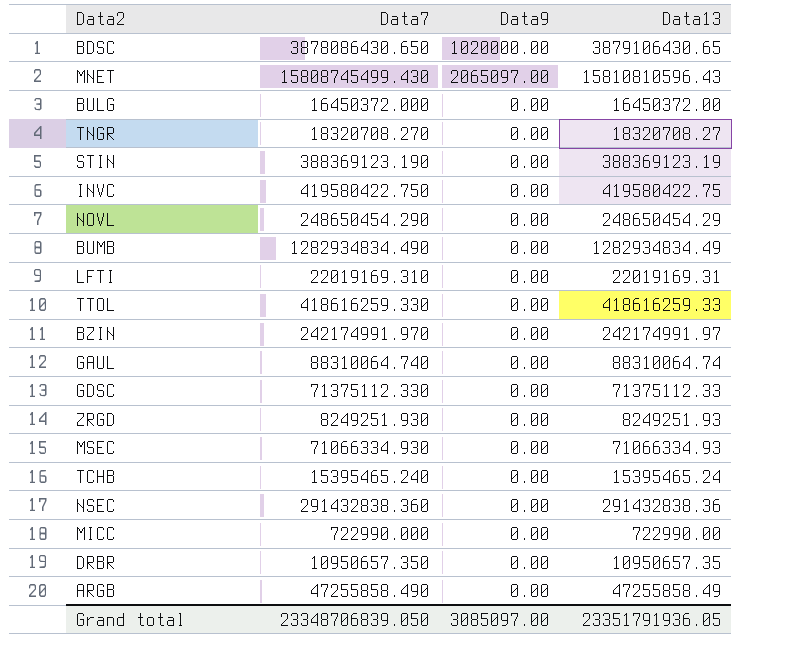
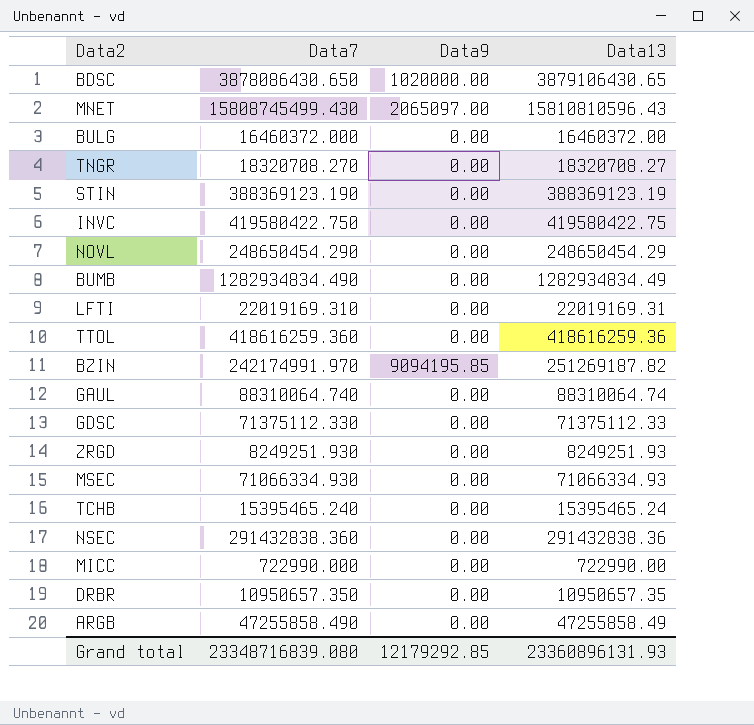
BULG | Data7: 16450372.000 -> 16460372.000
BULG | Data13: 16450372.00 -> 16460372.00
TTOL | Data7: 418616259.330 -> 418616259.360
TTOL | Data13: 418616259.33 -> 418616259.36
BZIN | Data9: 0.00 -> 9094195.85
BZIN | Data13: 242174991.97 -> 251269187.82
Grand total | Data7: 23348706839.050 -> 23348716839.080
Grand total | Data9: 3085097.00 -> 12179292.85
Grand total | Data13: 23351791936.05 -> 23360896131.93

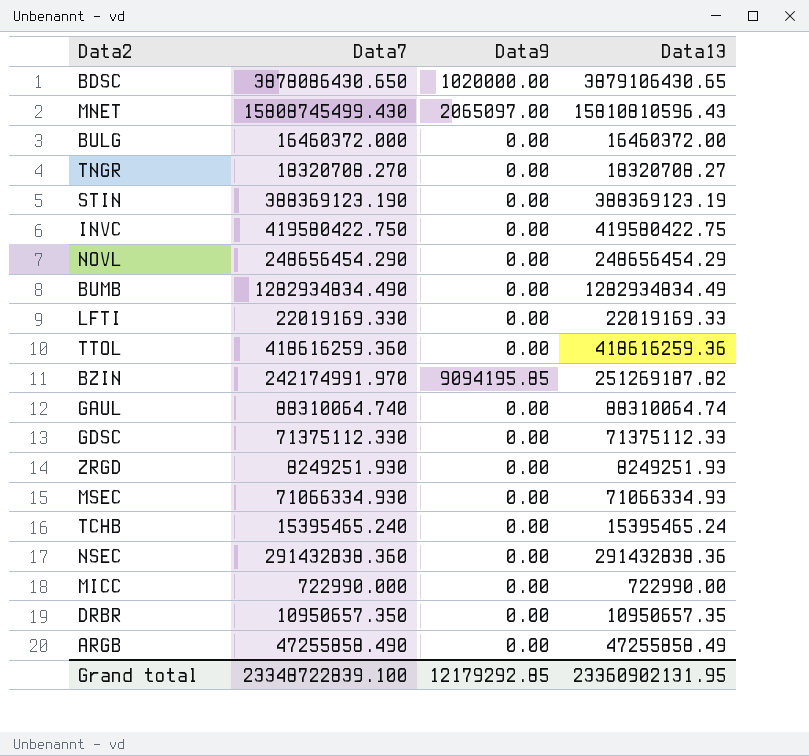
NOVL | Data7: 248650454.290 -> 248656454.290
NOVL | Data13: 248650454.29 -> 248656454.29
LFTI | Data7: 22019169.310 -> 22019169.330
LFTI | Data13: 22019169.31 -> 22019169.33
Grand total | Data7: 23348716839.080 -> 23348722839.100
Grand total | Data13: 23360896131.93 -> 23360902131.95

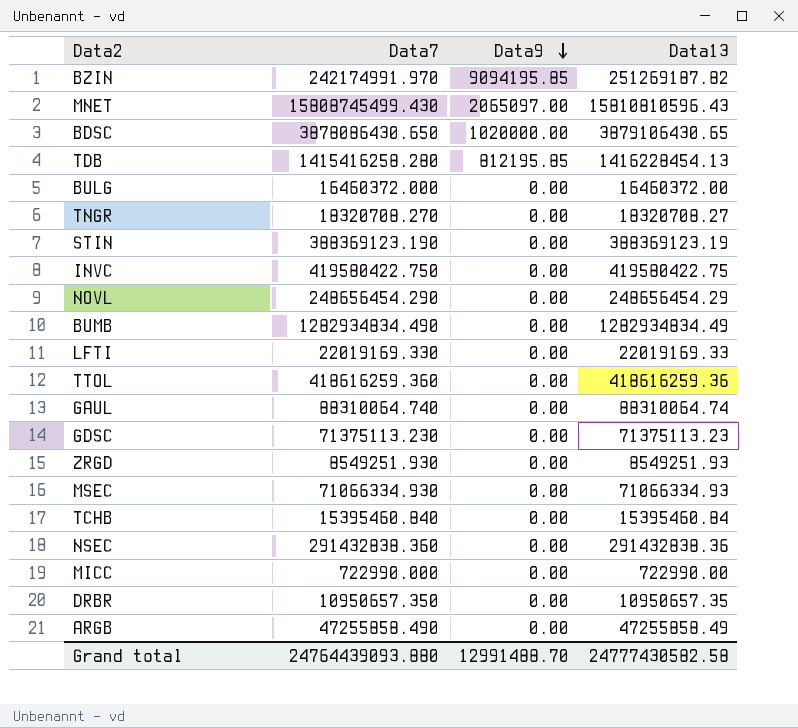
row order: none -> Data9 descending
row TDB: none -> 1415416258.280 | 812195.85 | 1416228454.13
GDSC | Data7: 71375112.330 -> 71375113.230
GDSC | Data13: 71375112.33 -> 71375113.23
ZRGD | Data7: 8249251.930 -> 8549251.930
ZRGD | Data13: 8249251.93 -> 8549251.93
TCHB | Data7: 15395465.240 -> 15395460.840
TCHB | Data13: 15395465.24 -> 15395460.84
Grand total | Data7: 23348722839.100 -> 24764439093.880
Grand total | Data9: 12179292.85 -> 12991488.70
Grand total | Data13: 23360902131.95 -> 24777430582.58

